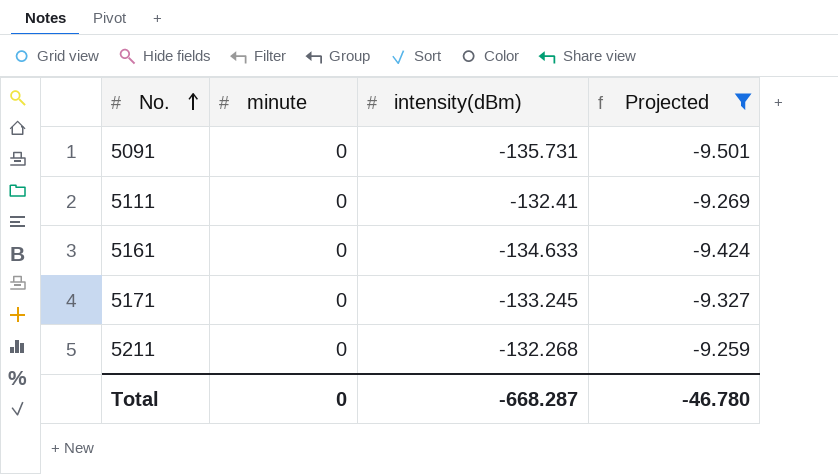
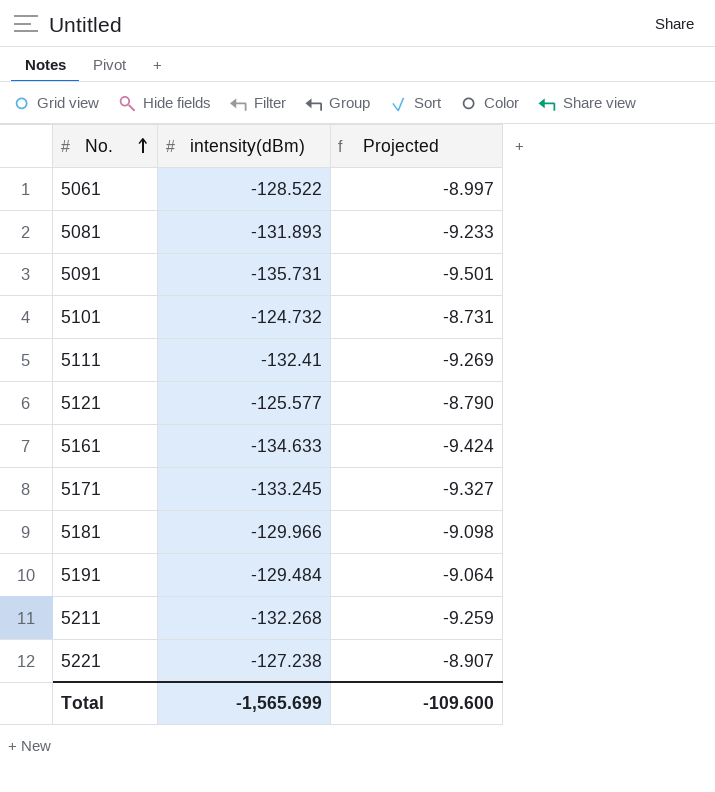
filter: Projected <= -9.259 -> none
column minute | position: 2 -> none
Total | intensity(dBm): -668.287 -> -1,565.699
Total | Projected: -46.780 -> -109.600

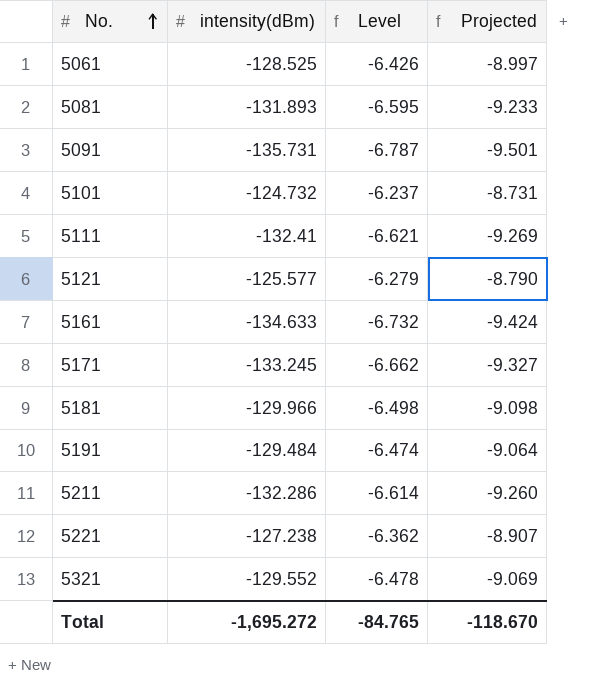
column Level | formula: none -> [intensity(dBm)] * 0.05
5061 | intensity(dBm): -128.522 -> -128.525
5211 | intensity(dBm): -132.268 -> -132.286
5211 | Projected: -9.259 -> -9.260
row 5321: none -> -129.552 | -6.478 | -9.069
Total | intensity(dBm): -1,565.699 -> -1,695.272
Total | Projected: -109.600 -> -118.670

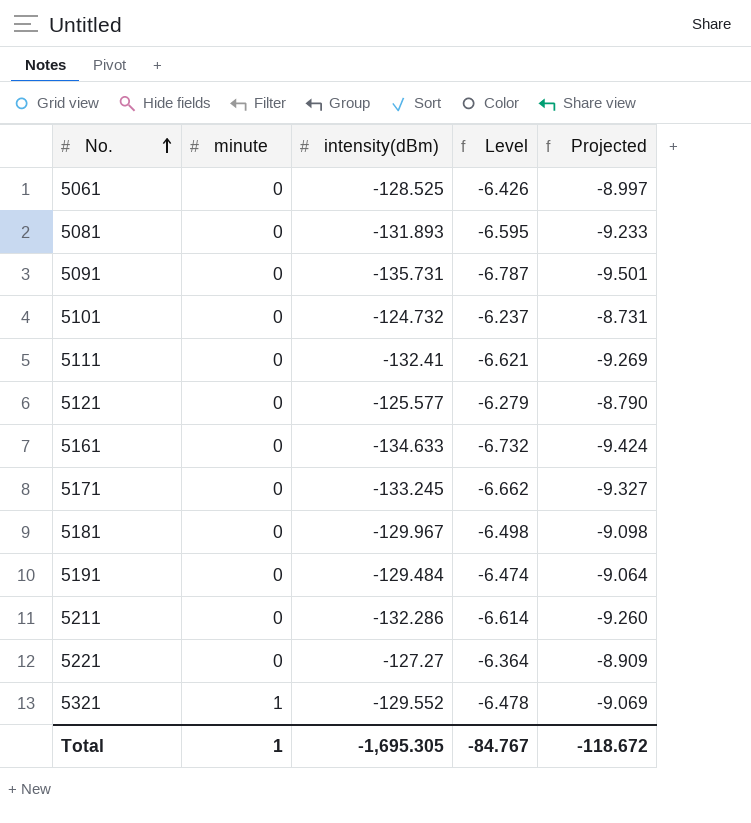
column minute | position: none -> 2
5181 | intensity(dBm): -129.966 -> -129.967
5221 | intensity(dBm): -127.238 -> -127.27
5221 | Level: -6.362 -> -6.364
5221 | Projected: -8.907 -> -8.909
Total | intensity(dBm): -1,695.272 -> -1,695.305
Total | Level: -84.765 -> -84.767
Total | Projected: -118.670 -> -118.672

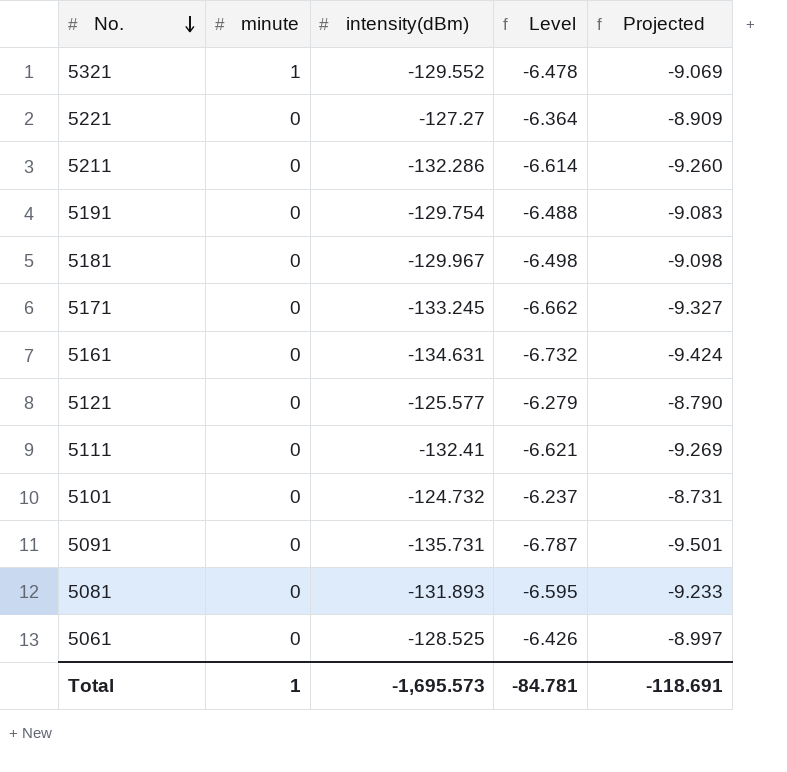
row order: No. ascending -> No. descending
5191 | intensity(dBm): -129.484 -> -129.754
5191 | Level: -6.474 -> -6.488
5191 | Projected: -9.064 -> -9.083
5161 | intensity(dBm): -134.633 -> -134.631
Total | intensity(dBm): -1,695.305 -> -1,695.573
Total | Level: -84.767 -> -84.781
Total | Projected: -118.672 -> -118.691

